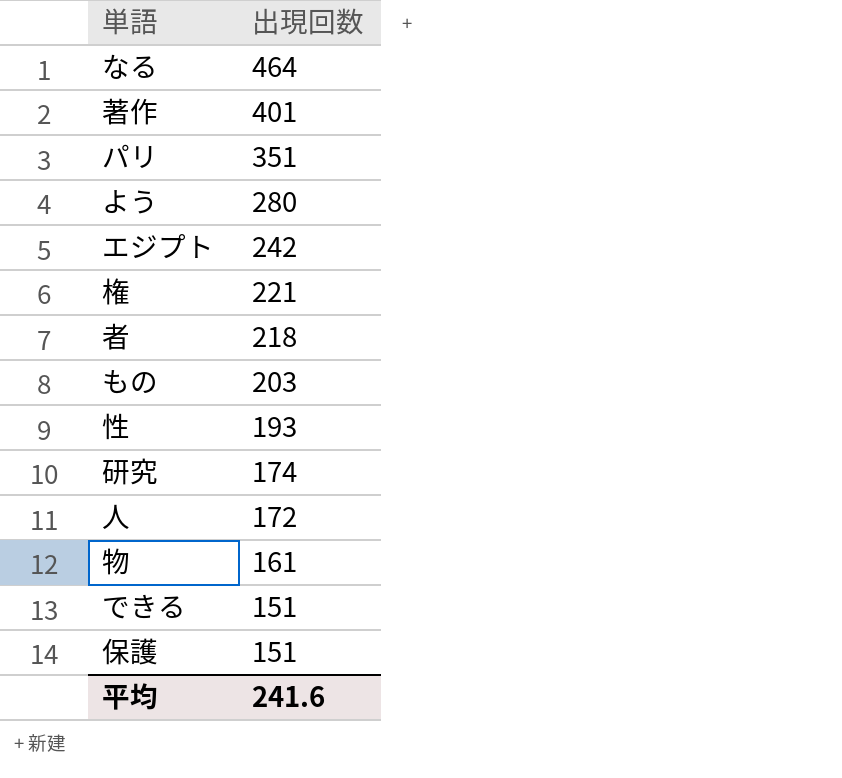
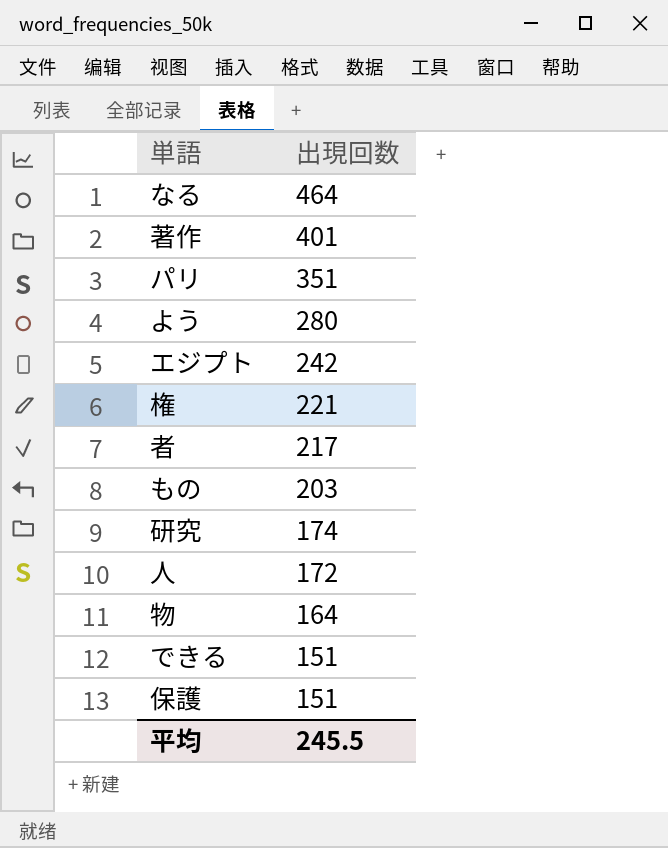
row 性: 193 -> none
者 | 出現回数: 218 -> 217
物 | 出現回数: 161 -> 164
平均 | 出現回数: 241.6 -> 245.5

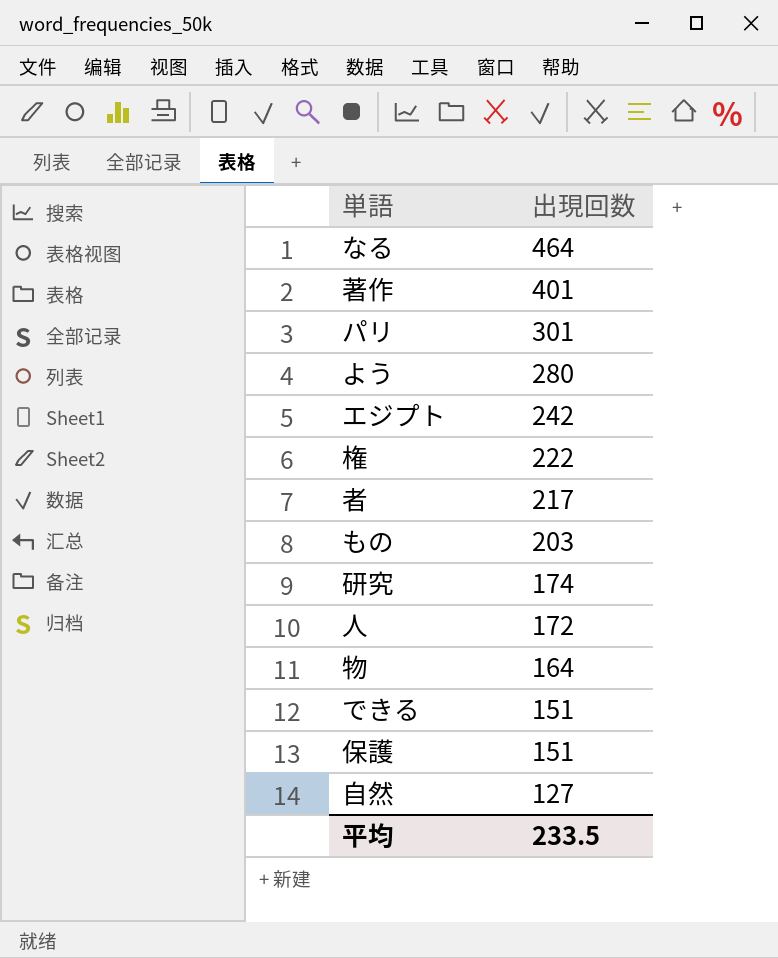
パリ | 出現回数: 351 -> 301
権 | 出現回数: 221 -> 222
row 自然: none -> 127
平均 | 出現回数: 245.5 -> 233.5

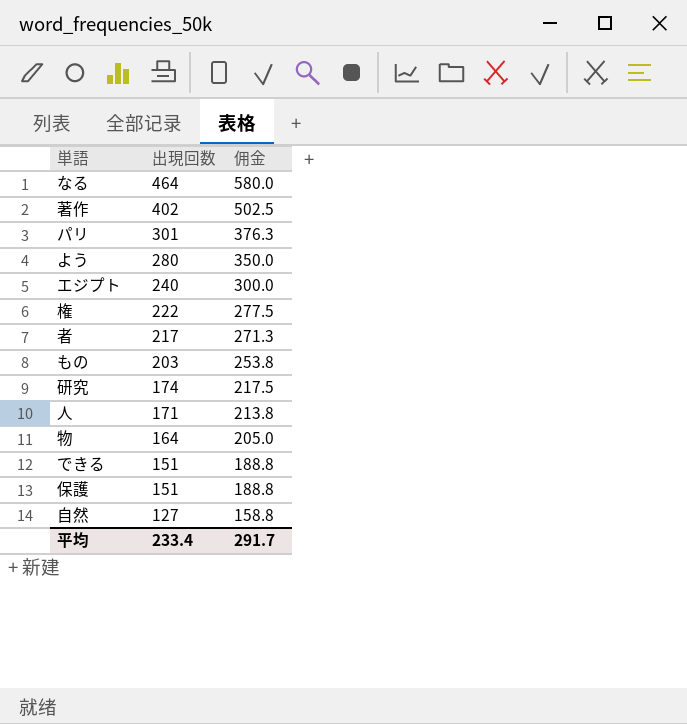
column 佣金 | formula: none -> [出現回数] * 1.25
著作 | 出現回数: 401 -> 402
エジプト | 出現回数: 242 -> 240
人 | 出現回数: 172 -> 171
平均 | 出現回数: 233.5 -> 233.4

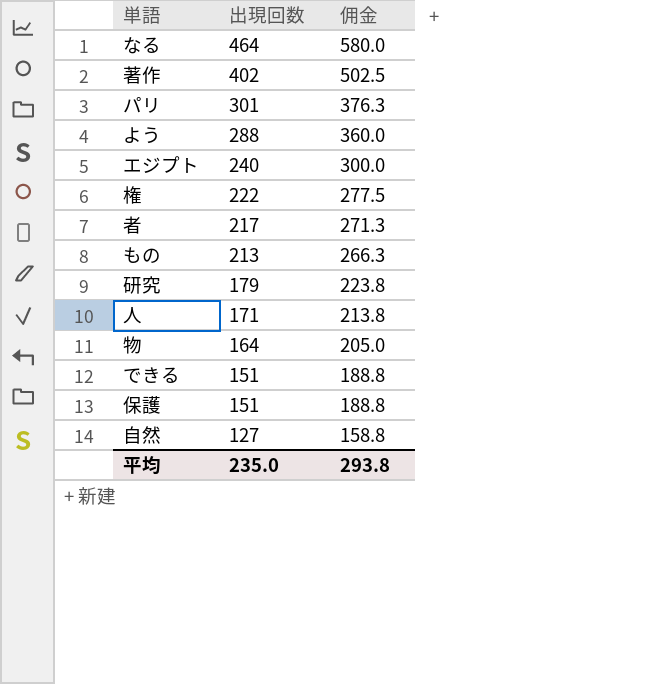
よう | 出現回数: 280 -> 288
よう | 佣金: 350.0 -> 360.0
もの | 出現回数: 203 -> 213
もの | 佣金: 253.8 -> 266.3
研究 | 出現回数: 174 -> 179
研究 | 佣金: 217.5 -> 223.8
平均 | 出現回数: 233.4 -> 235.0
平均 | 佣金: 291.7 -> 293.8

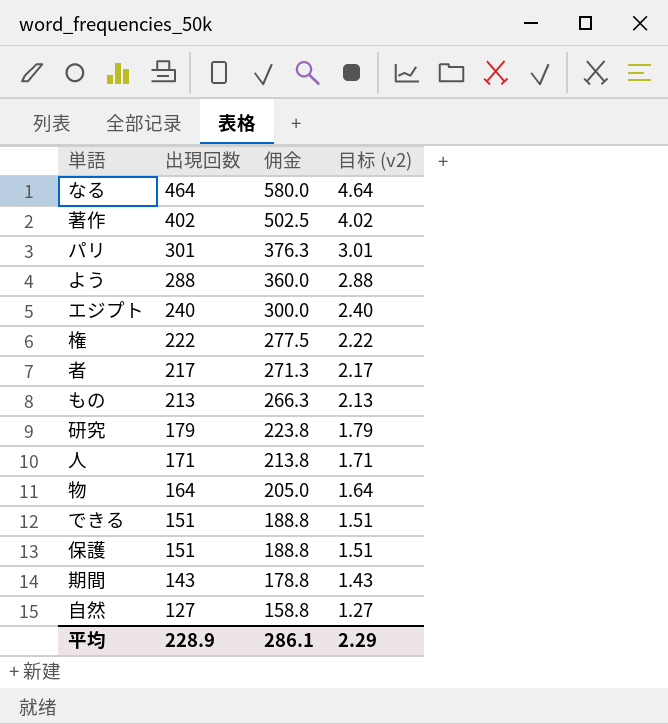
column 目标 (v2) | formula: none -> [出現回数] * 0.01
row 期間: none -> 143 | 178.8 | 1.43
平均 | 出現回数: 235.0 -> 228.9
平均 | 佣金: 293.8 -> 286.1

